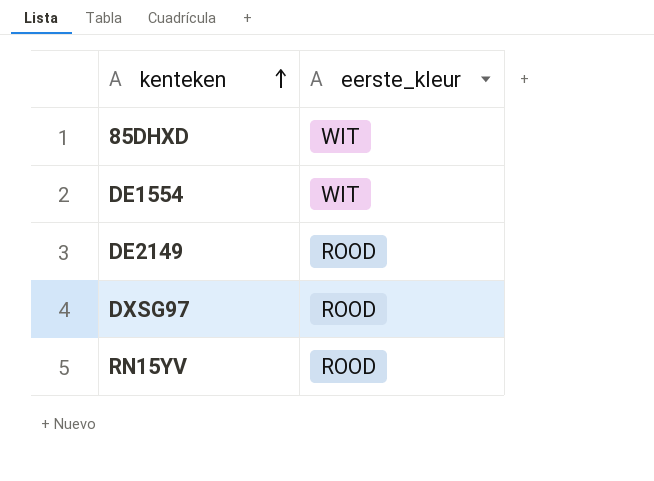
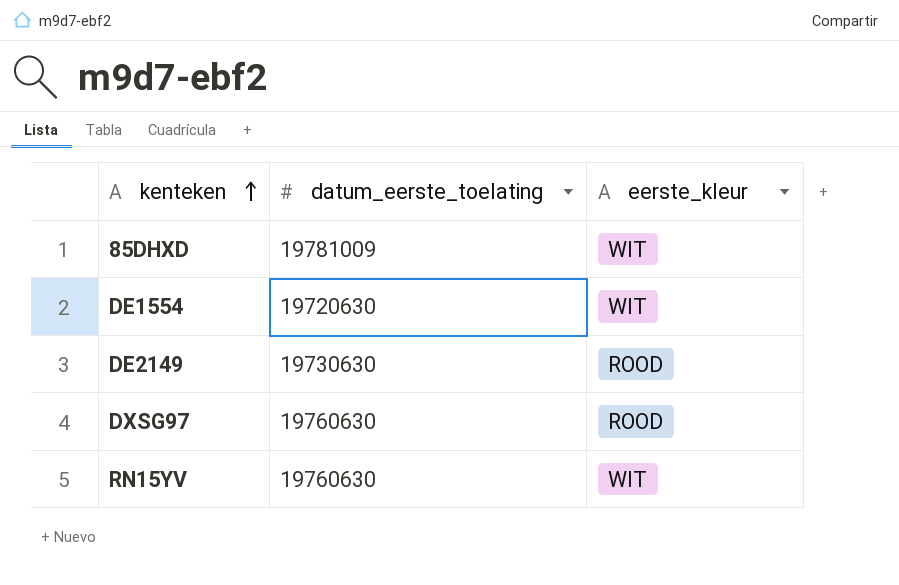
column datum_eerste_toelating | position: none -> 2
RN15YV | eerste_kleur: ROOD -> WIT

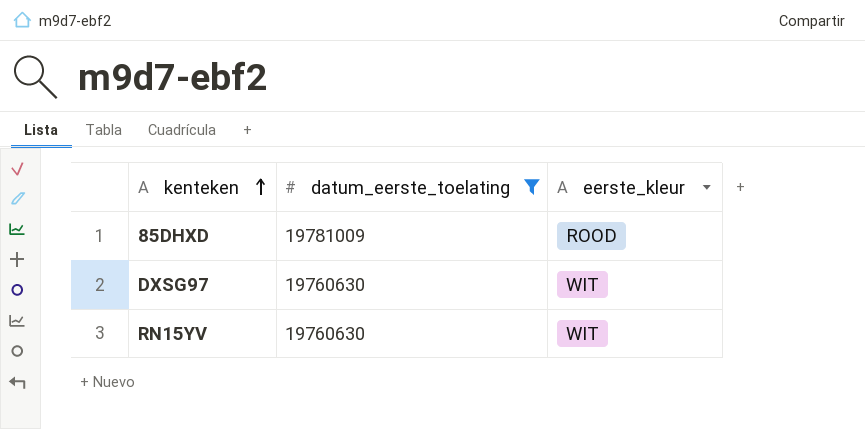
filter: none -> datum_eerste_toelating >= 19760630
85DHXD | eerste_kleur: WIT -> ROOD
DXSG97 | eerste_kleur: ROOD -> WIT

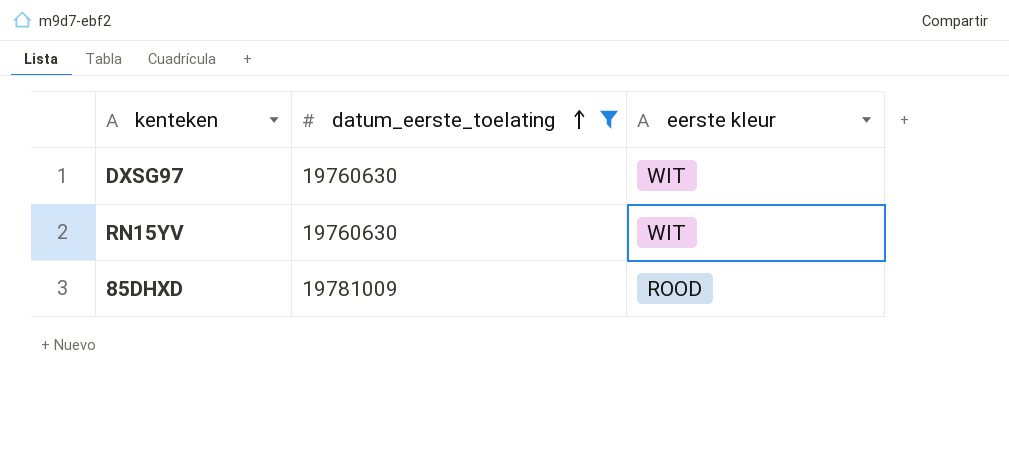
row order: kenteken ascending -> datum_eerste_toelating ascending
column name: eerste_kleur -> eerste kleur

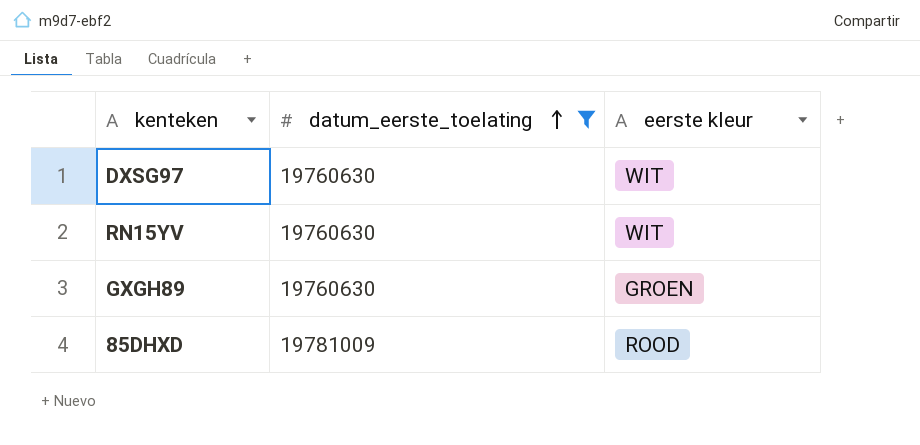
row GXGH89: none -> 19760630 | GROEN

